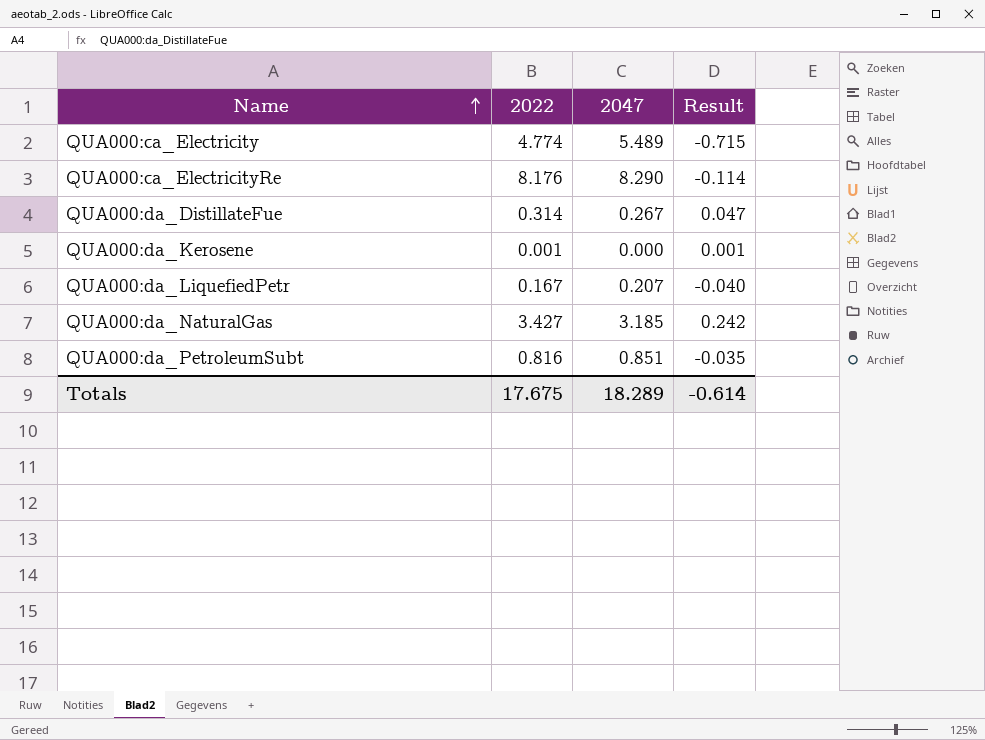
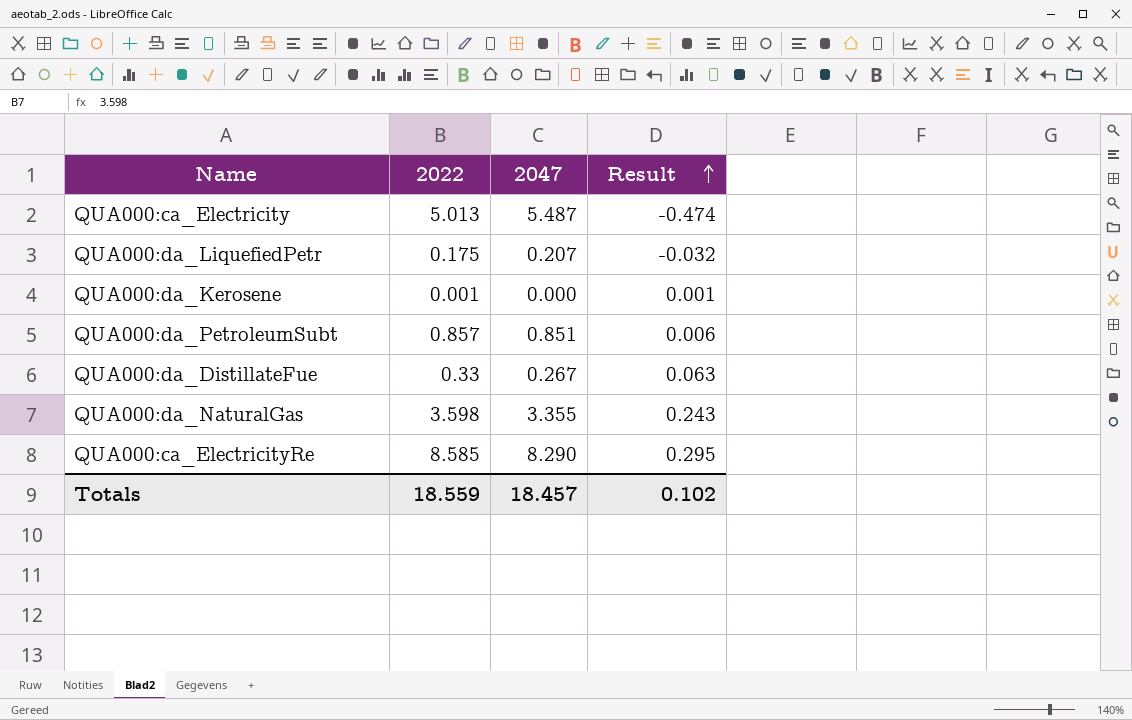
row order: Name ascending -> Result ascending
QUA000:ca_Electricity | 2022: 4.774 -> 5.013
QUA000:ca_Electricity | 2047: 5.489 -> 5.487
QUA000:ca_Electricity | Result: -0.715 -> -0.474
QUA000:da_LiquefiedPetr | 2022: 0.167 -> 0.175
QUA000:da_LiquefiedPetr | Result: -0.040 -> -0.032
QUA000:da_PetroleumSubt | 2022: 0.816 -> 0.857
QUA000:da_PetroleumSubt | Result: -0.035 -> 0.006
QUA000:da_DistillateFue | 2022: 0.314 -> 0.33
QUA000:da_DistillateFue | Result: 0.047 -> 0.063
QUA000:da_NaturalGas | 2022: 3.427 -> 3.598
QUA000:da_NaturalGas | 2047: 3.185 -> 3.355
QUA000:da_NaturalGas | Result: 0.242 -> 0.243
QUA000:ca_ElectricityRe | 2022: 8.176 -> 8.585
QUA000:ca_ElectricityRe | Result: -0.114 -> 0.295
Totals | 2022: 17.675 -> 18.559
Totals | 2047: 18.289 -> 18.457
Totals | Result: -0.614 -> 0.102

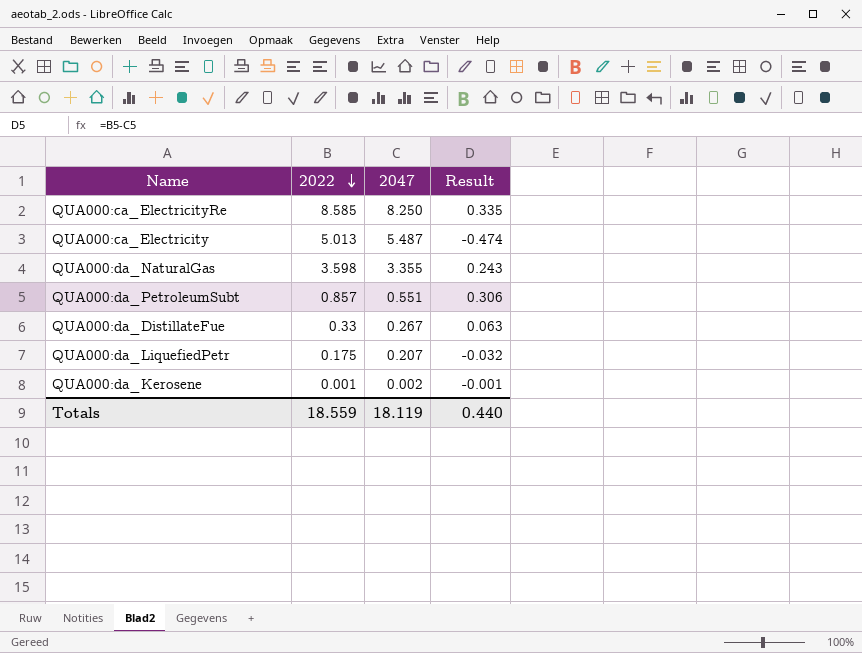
row order: Result ascending -> 2022 descending
QUA000:ca_ElectricityRe | 2047: 8.290 -> 8.250
QUA000:ca_ElectricityRe | Result: 0.295 -> 0.335
QUA000:da_PetroleumSubt | 2047: 0.851 -> 0.551
QUA000:da_PetroleumSubt | Result: 0.006 -> 0.306
QUA000:da_Kerosene | 2047: 0.000 -> 0.002
QUA000:da_Kerosene | Result: 0.001 -> -0.001
Totals | 2047: 18.457 -> 18.119
Totals | Result: 0.102 -> 0.440

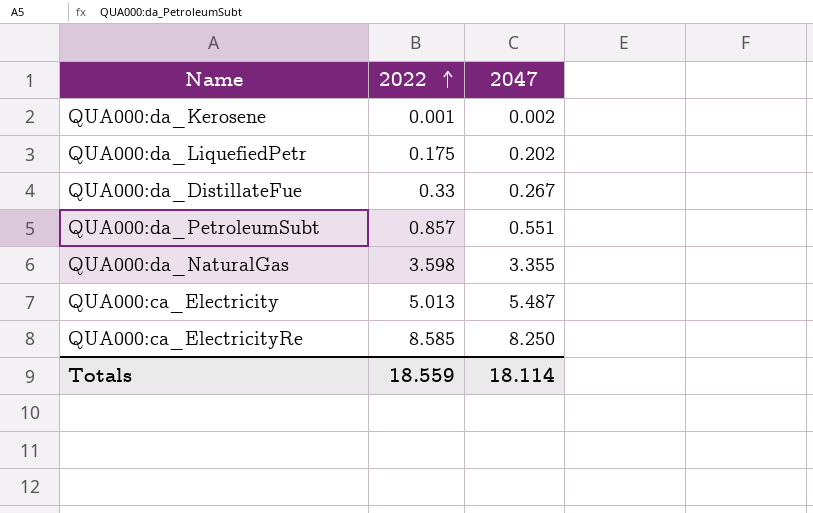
row order: 2022 descending -> 2022 ascending
column Result | formula: [2022] - [2047] -> none
QUA000:da_LiquefiedPetr | 2047: 0.207 -> 0.202
Totals | 2047: 18.119 -> 18.114

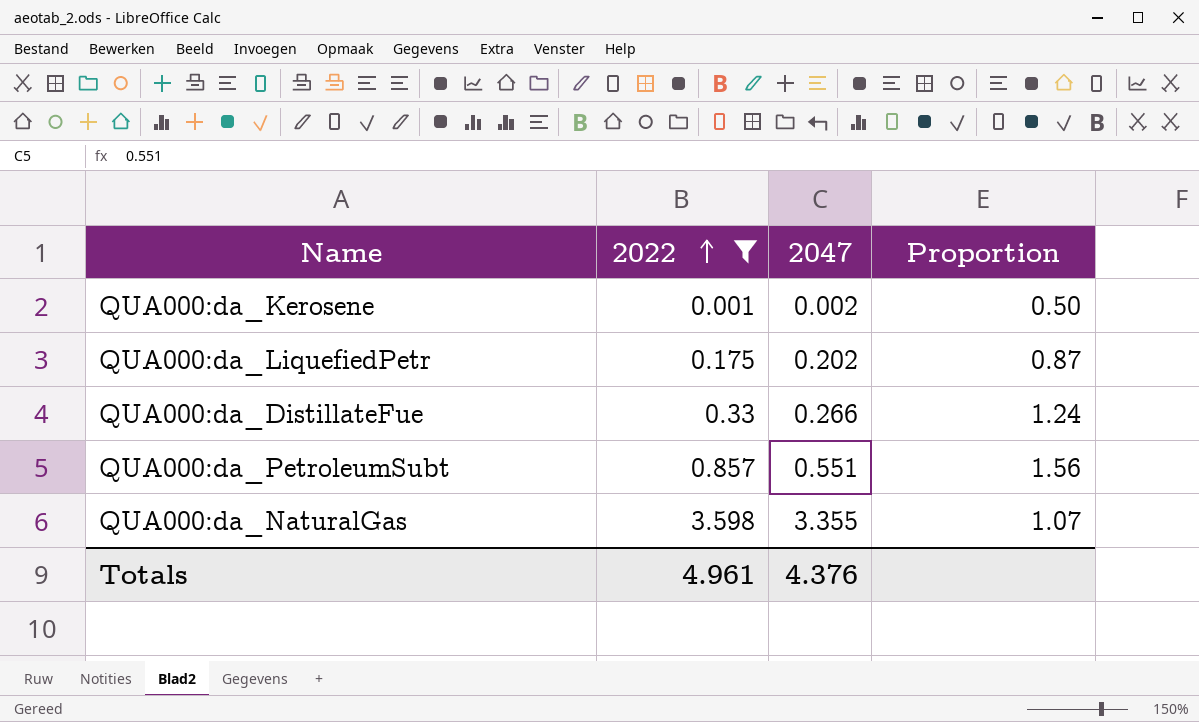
filter: none -> 2022 <= 3.598
column Proportion | formula: none -> [2022] / [2047]
QUA000:da_DistillateFue | 2047: 0.267 -> 0.266
Totals | 2022: 18.559 -> 4.961
Totals | 2047: 18.114 -> 4.376

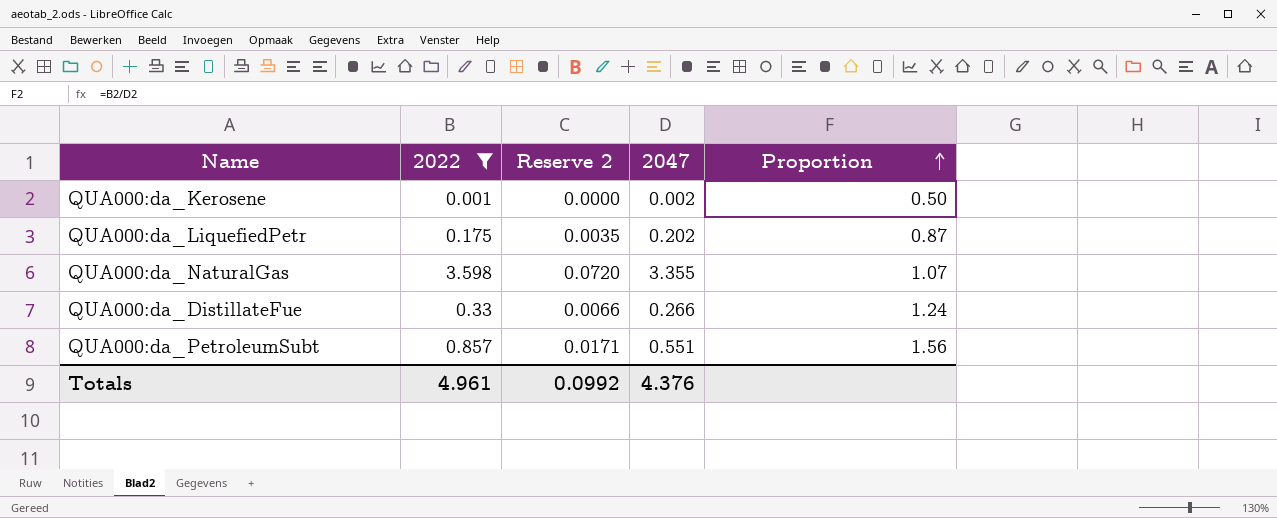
row order: 2022 ascending -> Proportion ascending
column Reserve 2 | formula: none -> [2022] * 0.02

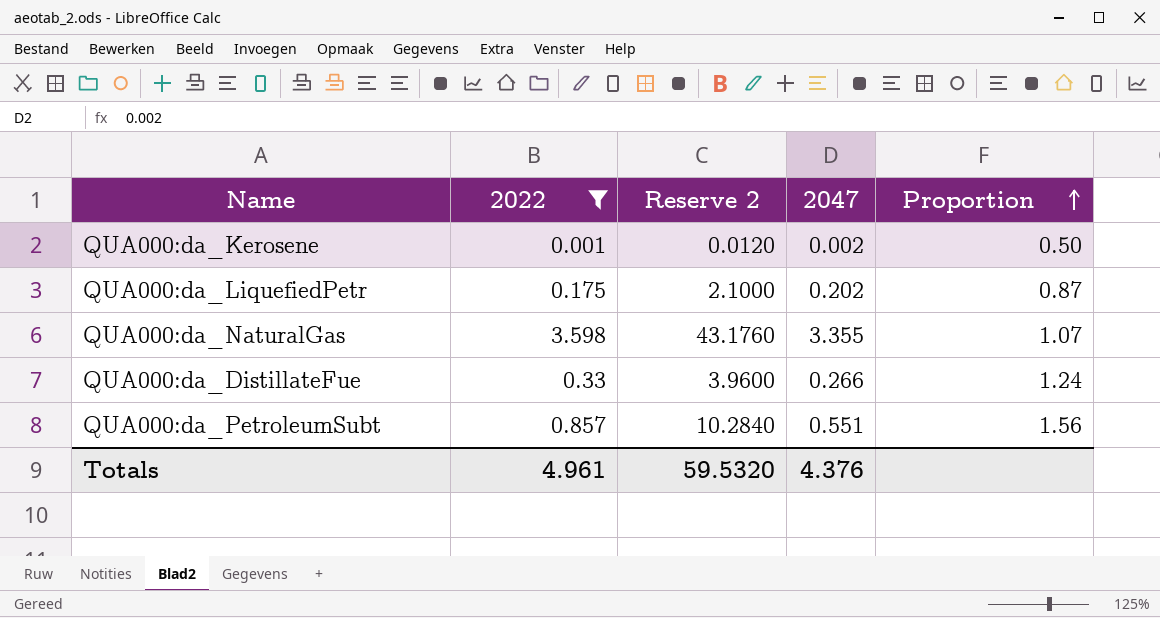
column Reserve 2 | formula: [2022] * 0.02 -> [2022] * 12
Totals | Reserve 2: 0.0992 -> 59.5320

